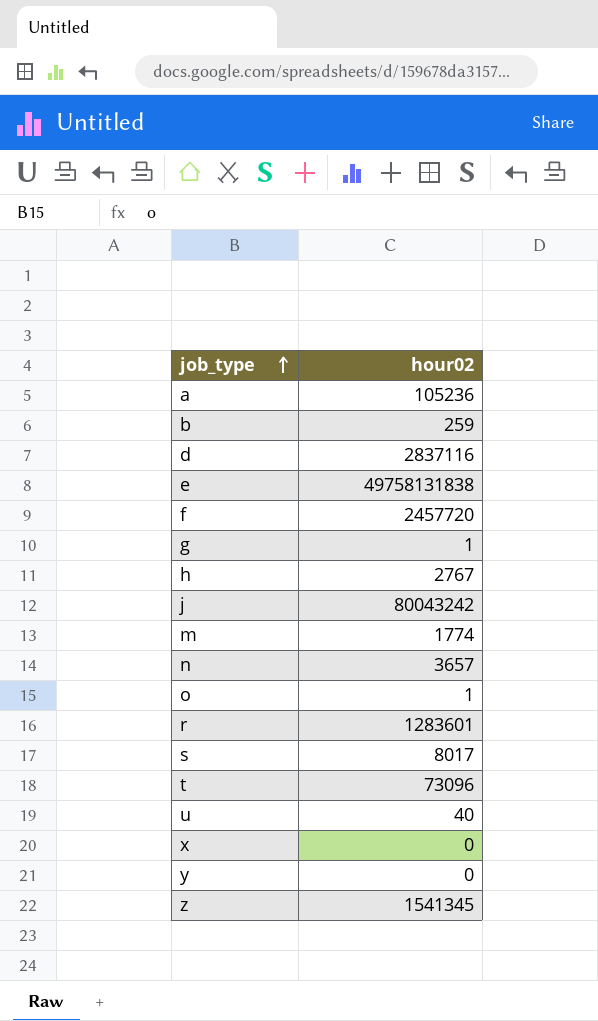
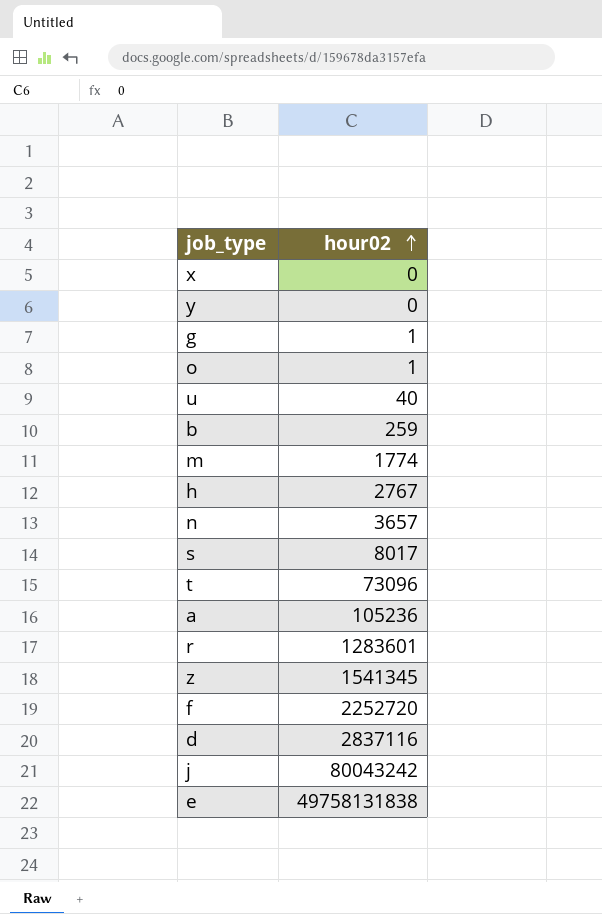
row order: job_type ascending -> hour02 ascending
f | hour02: 2457720 -> 2252720

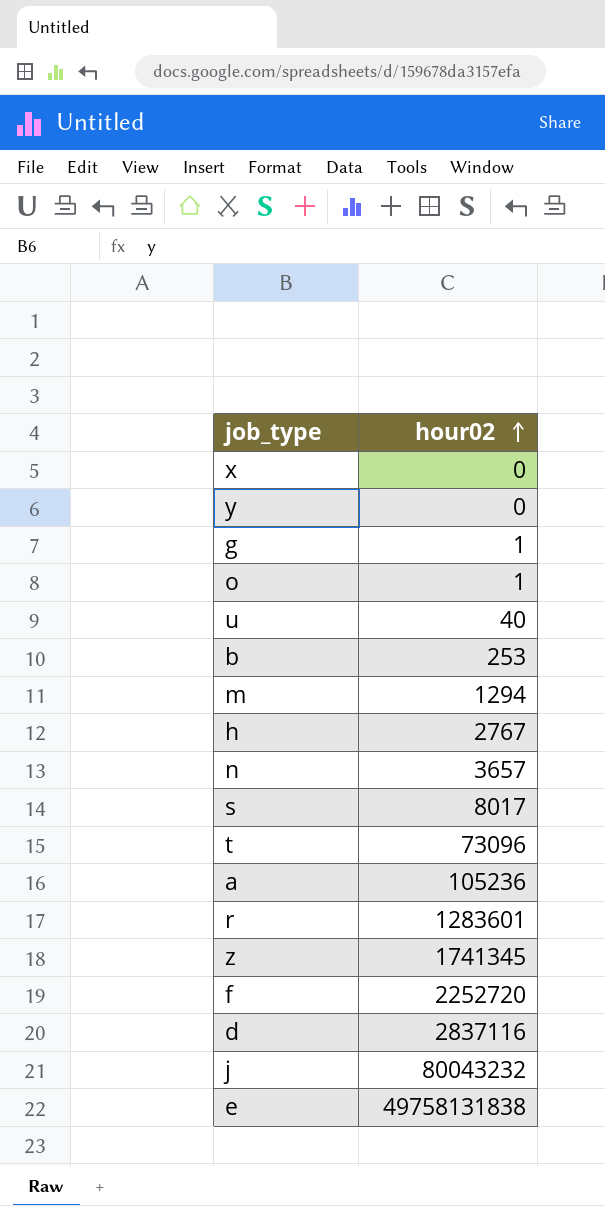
b | hour02: 259 -> 253
m | hour02: 1774 -> 1294
z | hour02: 1541345 -> 1741345
j | hour02: 80043242 -> 80043232

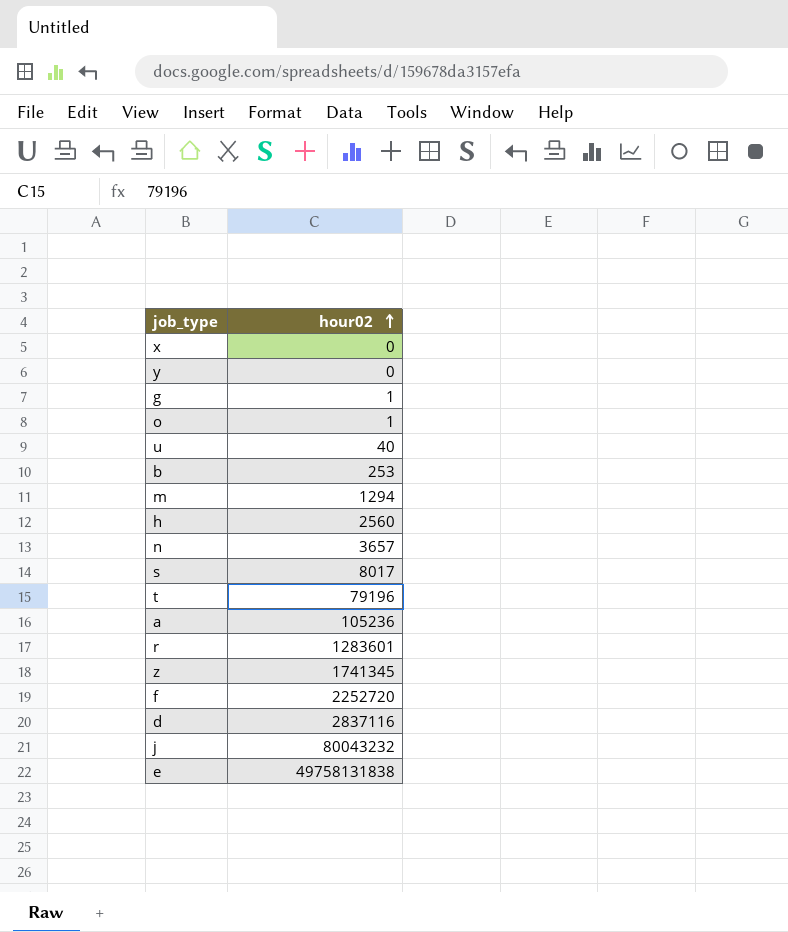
h | hour02: 2767 -> 2560
t | hour02: 73096 -> 79196

